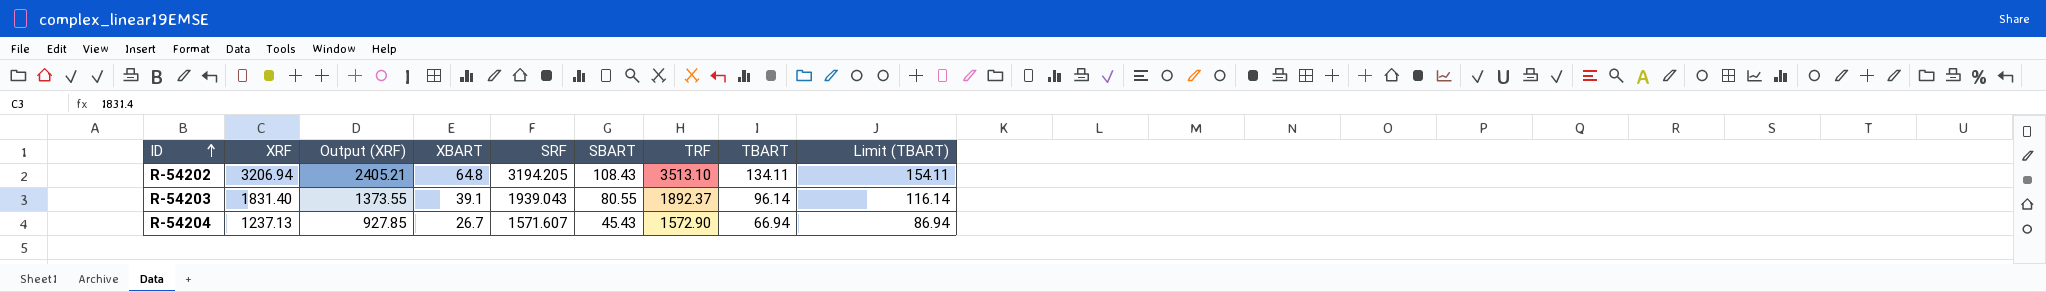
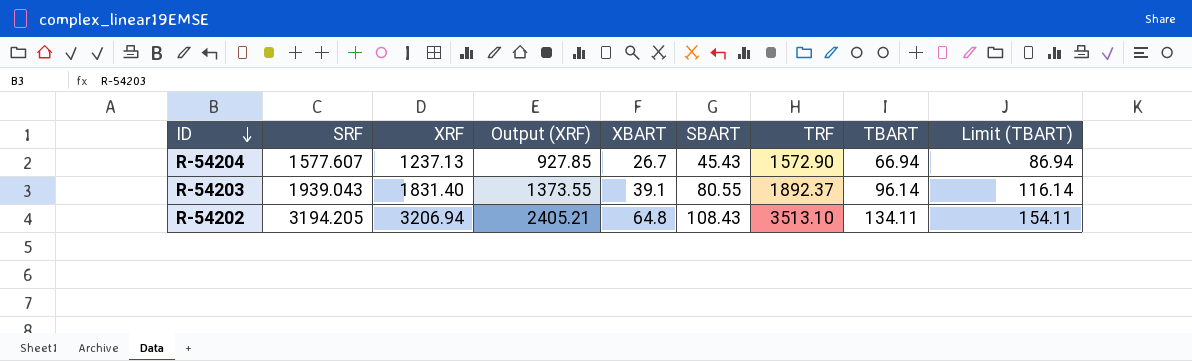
row order: ID ascending -> ID descending
column SRF | position: 5 -> 2
R-54204 | SRF: 1571.607 -> 1577.607

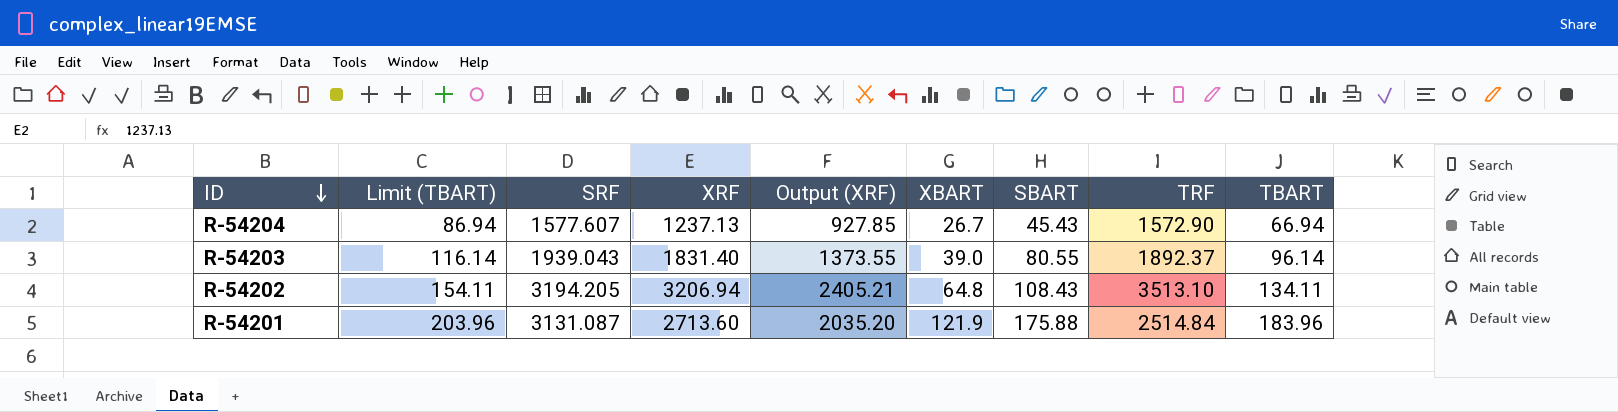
column Limit (TBART) | position: 9 -> 2
R-54203 | XBART: 39.1 -> 39.0
row R-54201: none -> 203.96 | 3131.087 | 2713.60 | 2035.20 | 121.9 | 175.88 | 2514.84 | 183.96

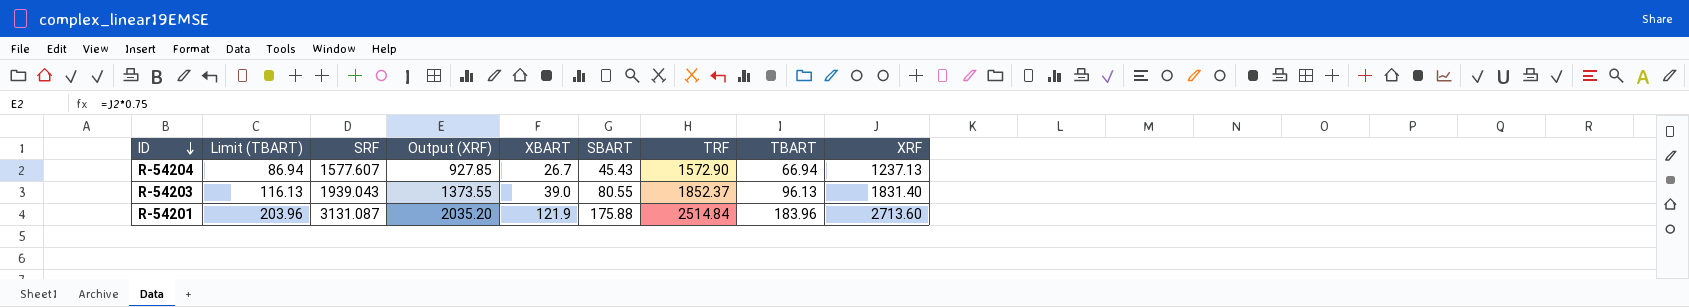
column XRF | position: 4 -> 9
row R-54202: 154.11 | 3194.205 | 3206.94 | 2405.21 | 64.8 | 108.43 | 3513.10 | 134.11 -> none
R-54203 | Limit (TBART): 116.14 -> 116.13
R-54203 | TRF: 1892.37 -> 1852.37
R-54203 | TBART: 96.14 -> 96.13

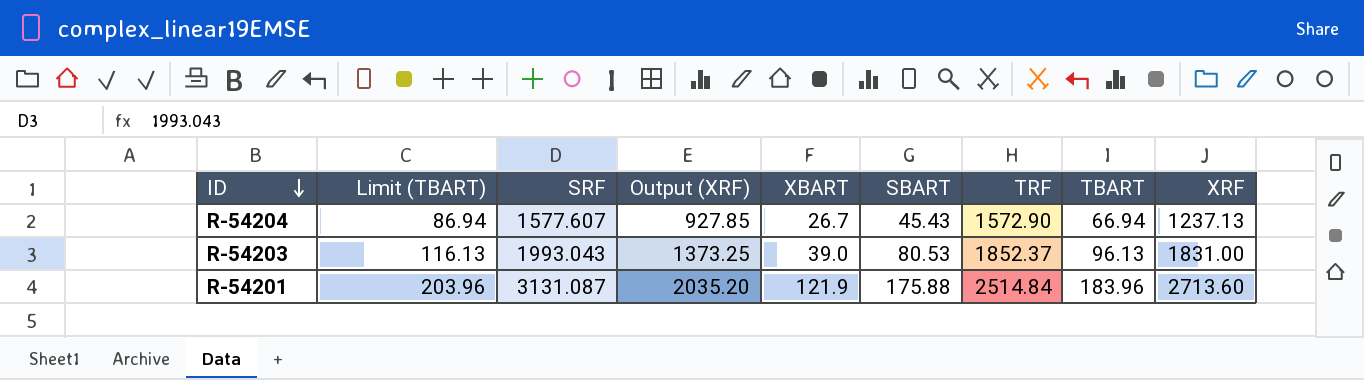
R-54203 | SRF: 1939.043 -> 1993.043
R-54203 | Output (XRF): 1373.55 -> 1373.25
R-54203 | SBART: 80.55 -> 80.53
R-54203 | XRF: 1831.40 -> 1831.00

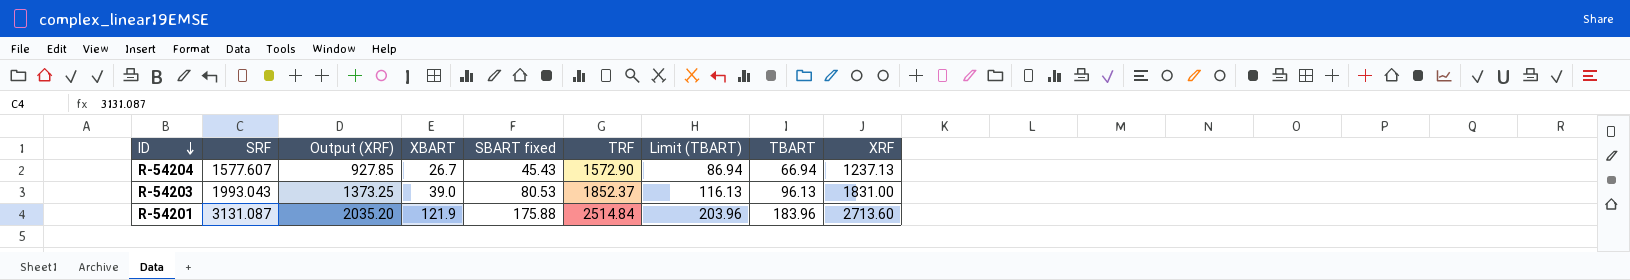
column name: SBART -> SBART fixed
column Limit (TBART) | position: 2 -> 7

